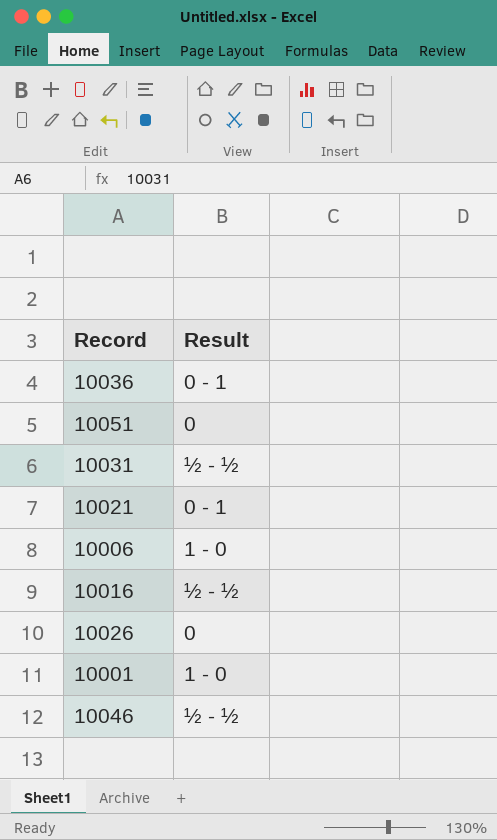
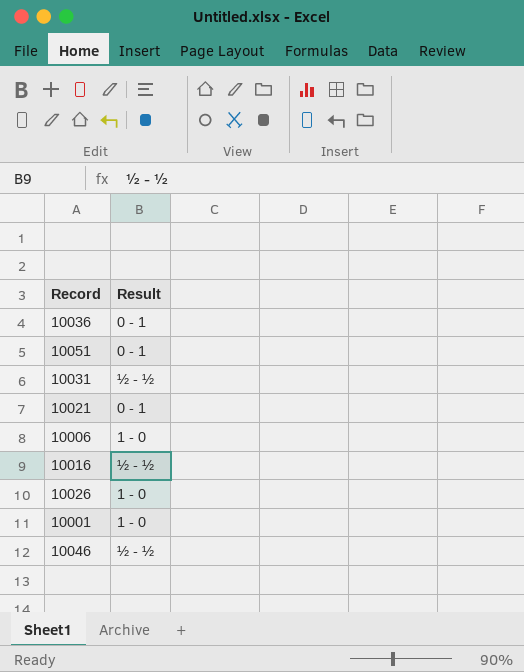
10051 | Result: 0 -> 0 - 1
10026 | Result: 0 -> 1 - 0

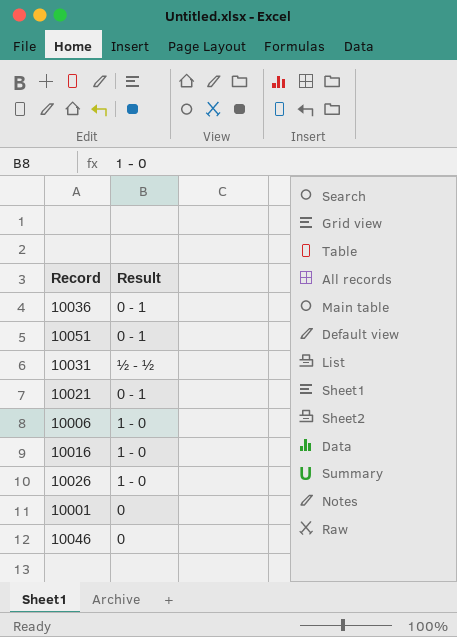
10016 | Result: ½ - ½ -> 1 - 0
10001 | Result: 1 - 0 -> 0
10046 | Result: ½ - ½ -> 0

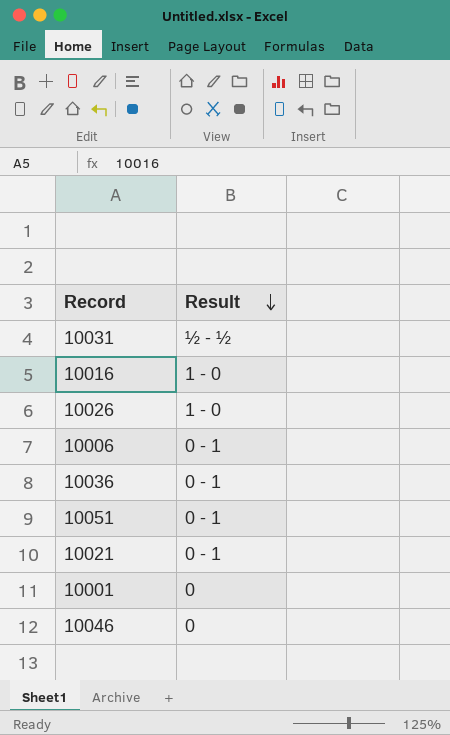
row order: none -> Result descending
10006 | Result: 1 - 0 -> 0 - 1

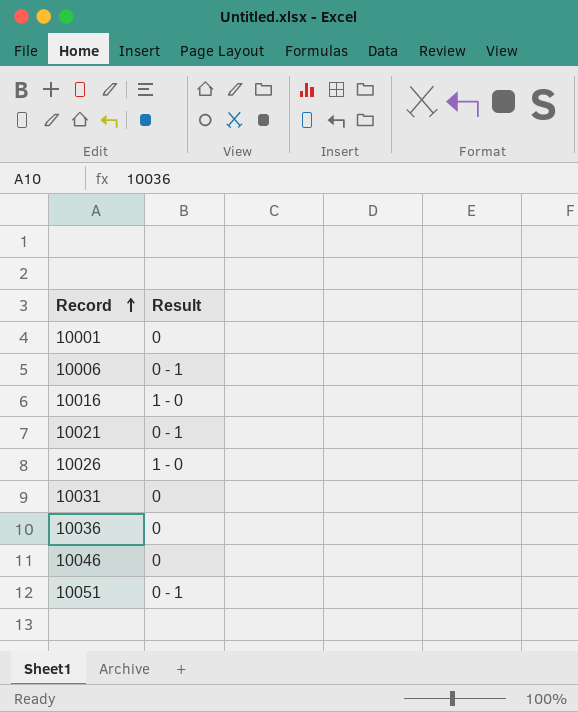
row order: Result descending -> Record ascending
10031 | Result: ½ - ½ -> 0
10036 | Result: 0 - 1 -> 0

